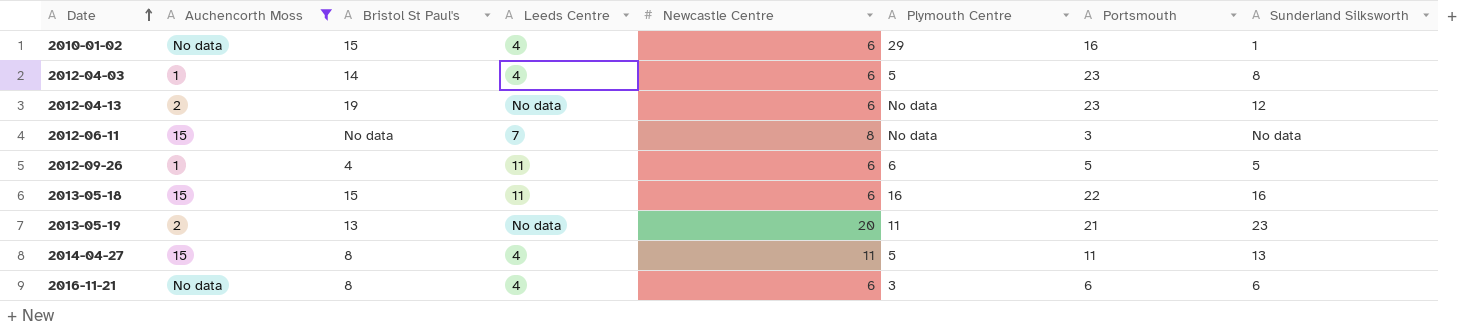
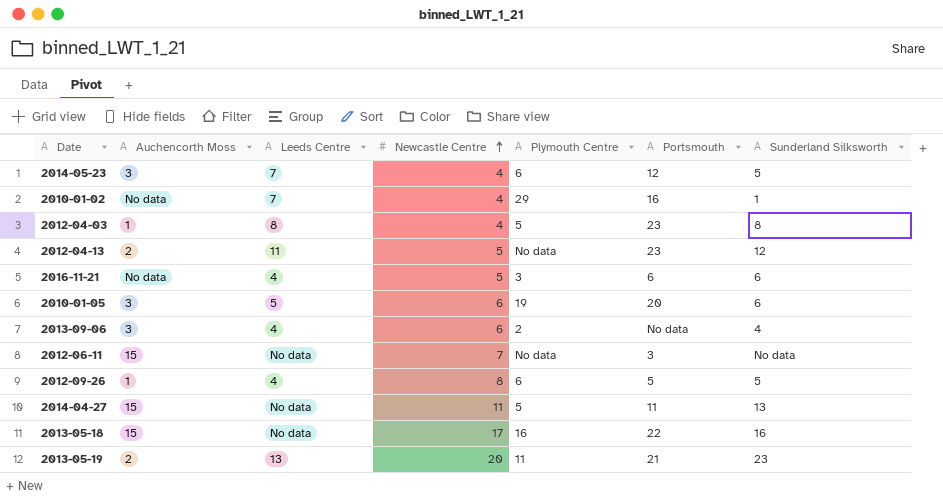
filter: Auchencorth Moss != 3 -> none
row order: Date ascending -> Newcastle Centre ascending
column Bristol St Paul's | position: 3 -> none
2010-01-02 | Leeds Centre: 4 -> 7
2010-01-02 | Newcastle Centre: 6 -> 4
2012-04-03 | Leeds Centre: 4 -> 8
2012-04-03 | Newcastle Centre: 6 -> 4
2012-04-13 | Leeds Centre: No data -> 11
2012-04-13 | Newcastle Centre: 6 -> 5
2016-11-21 | Newcastle Centre: 6 -> 5
2012-06-11 | Leeds Centre: 7 -> No data
2012-06-11 | Newcastle Centre: 8 -> 7
2012-09-26 | Leeds Centre: 11 -> 4
2012-09-26 | Newcastle Centre: 6 -> 8
2014-04-27 | Leeds Centre: 4 -> No data
2013-05-18 | Leeds Centre: 11 -> No data
2013-05-18 | Newcastle Centre: 6 -> 17
2013-05-19 | Leeds Centre: No data -> 13

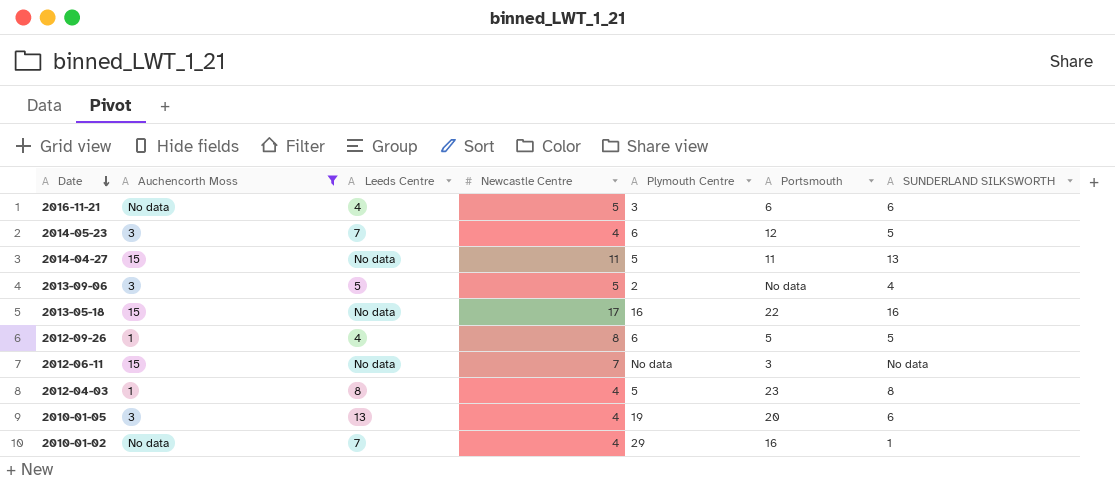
filter: none -> Auchencorth Moss != 2
row order: Newcastle Centre ascending -> Date descending
column name: Sunderland Silksworth -> SUNDERLAND SILKSWORTH
2013-09-06 | Leeds Centre: 4 -> 5
2013-09-06 | Newcastle Centre: 6 -> 5
2010-01-05 | Leeds Centre: 5 -> 13
2010-01-05 | Newcastle Centre: 6 -> 4

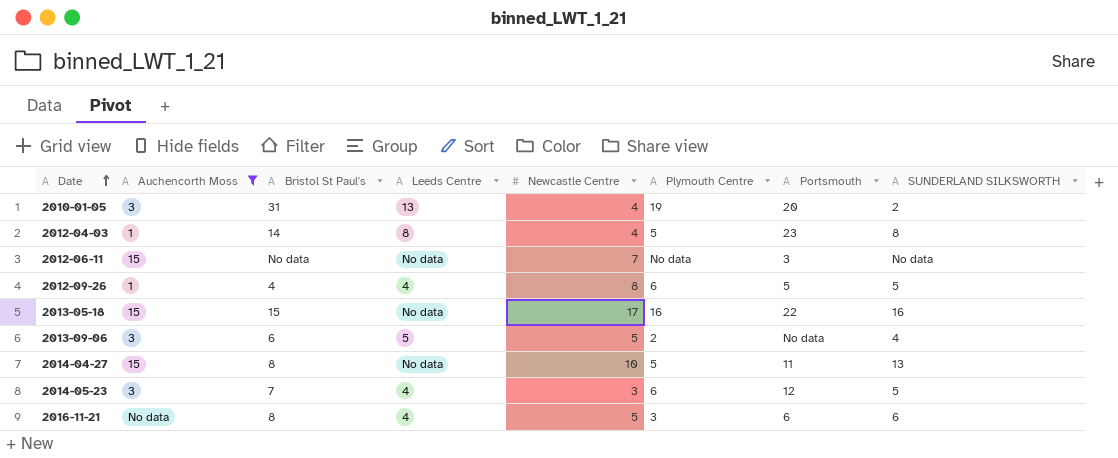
row order: Date descending -> Date ascending
column Bristol St Paul's | position: none -> 3
row 2010-01-02: No data | 7 | 4 | 29 | 16 | 1 -> none
2010-01-05 | SUNDERLAND SILKSWORTH: 6 -> 2
2014-04-27 | Newcastle Centre: 11 -> 10
2014-05-23 | Leeds Centre: 7 -> 4
2014-05-23 | Newcastle Centre: 4 -> 3

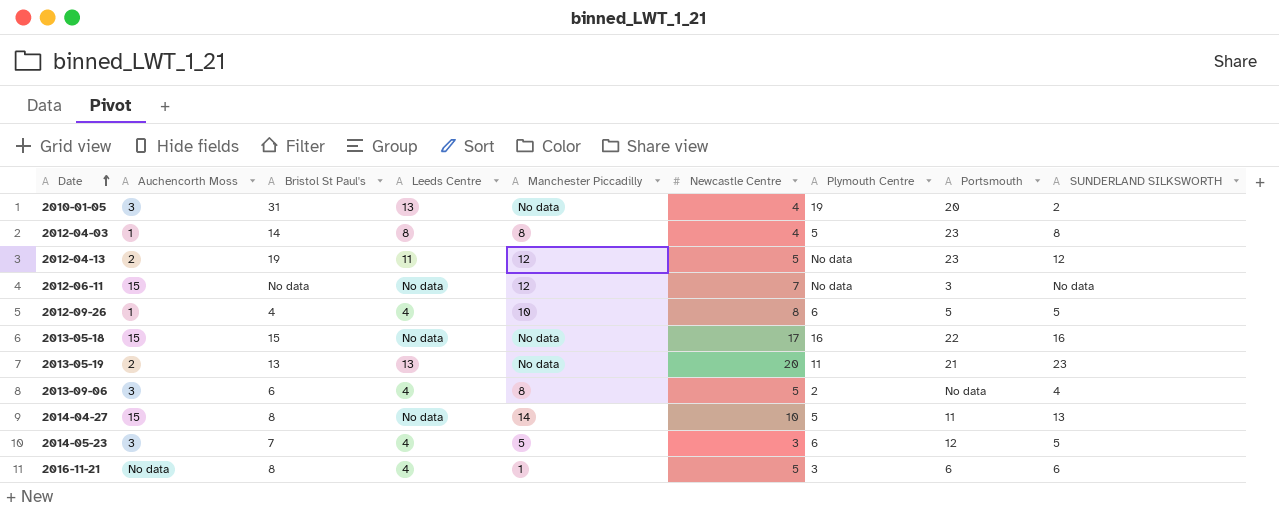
filter: Auchencorth Moss != 2 -> none
column Manchester Piccadilly | position: none -> 5
2013-09-06 | Leeds Centre: 5 -> 4

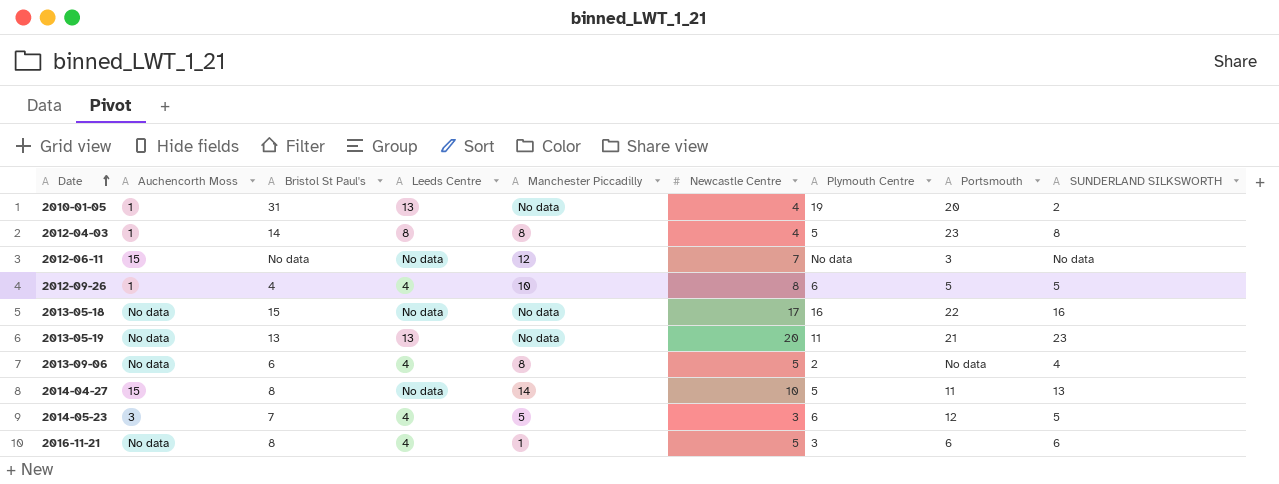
row 2012-04-13: 2 | 19 | 11 | 12 | 5 | No data | 23 | 12 -> none
2010-01-05 | Auchencorth Moss: 3 -> 1
2013-05-18 | Auchencorth Moss: 15 -> No data
2013-05-19 | Auchencorth Moss: 2 -> No data
2013-09-06 | Auchencorth Moss: 3 -> No data

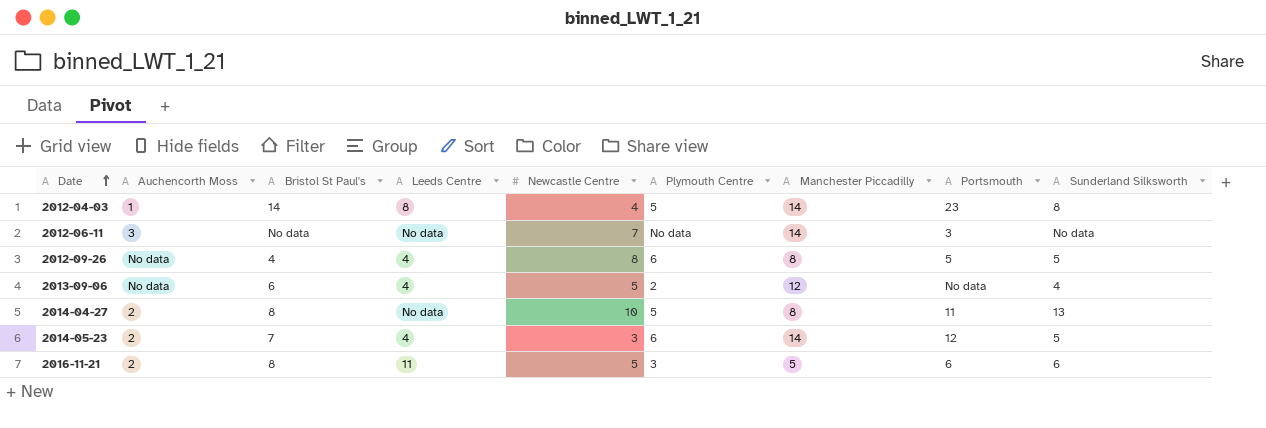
column Manchester Piccadilly | position: 5 -> 7
column name: SUNDERLAND SILKSWORTH -> Sunderland Silksworth
row 2010-01-05: 1 | 31 | 13 | No data | 4 | 19 | 20 | 2 -> none
row 2013-05-18: No data | 15 | No data | No data | 17 | 16 | 22 | 16 -> none
row 2013-05-19: No data | 13 | 13 | No data | 20 | 11 | 21 | 23 -> none
2012-04-03 | Manchester Piccadilly: 8 -> 14
2012-06-11 | Auchencorth Moss: 15 -> 3
2012-06-11 | Manchester Piccadilly: 12 -> 14
2012-09-26 | Auchencorth Moss: 1 -> No data
2012-09-26 | Manchester Piccadilly: 10 -> 8
2013-09-06 | Manchester Piccadilly: 8 -> 12
2014-04-27 | Auchencorth Moss: 15 -> 2
2014-04-27 | Manchester Piccadilly: 14 -> 8
2014-05-23 | Auchencorth Moss: 3 -> 2
2014-05-23 | Manchester Piccadilly: 5 -> 14
2016-11-21 | Auchencorth Moss: No data -> 2
2016-11-21 | Leeds Centre: 4 -> 11
2016-11-21 | Manchester Piccadilly: 1 -> 5

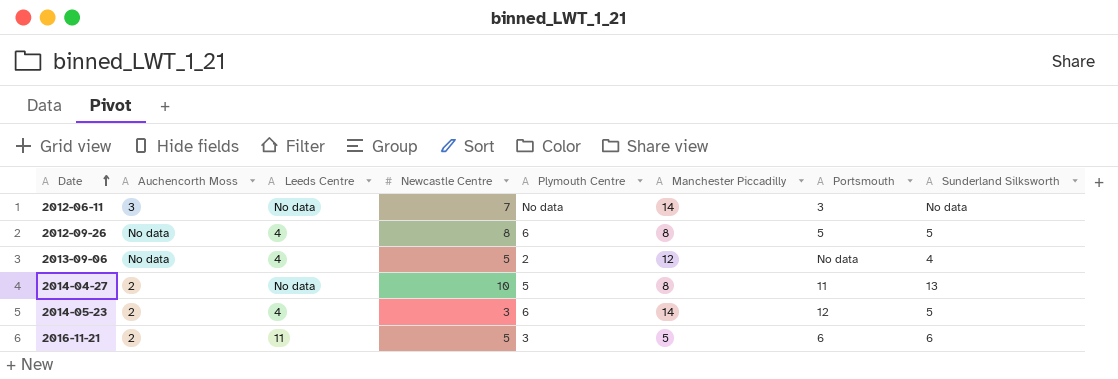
column Bristol St Paul's | position: 3 -> none
row 2012-04-03: 1 | 14 | 8 | 4 | 5 | 14 | 23 | 8 -> none

